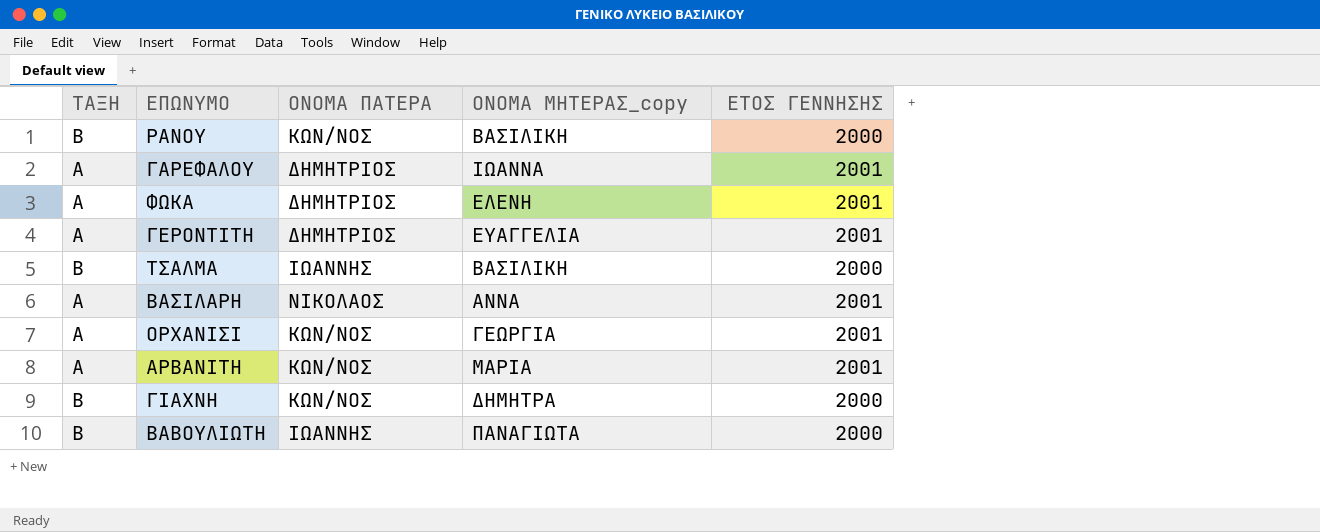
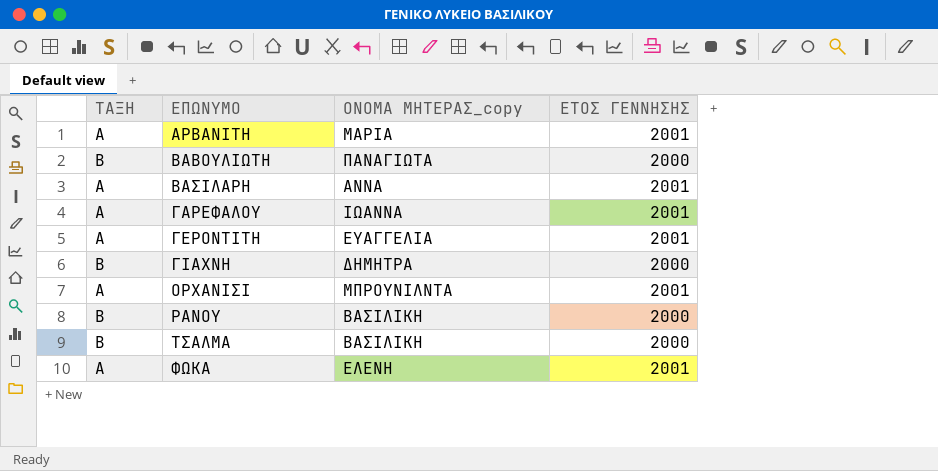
row order: none -> ΕΠΩΝΥΜΟ ascending
column ΟΝΟΜΑ ΠΑΤΕΡΑ | position: 3 -> none
ΟΡΧΑΝΙΣΙ | ΟΝΟΜΑ ΜΗΤΕΡΑΣ_copy: ΓΕΩΡΓΙΑ -> ΜΠΡΟΥΝΙΛΝΤΑ

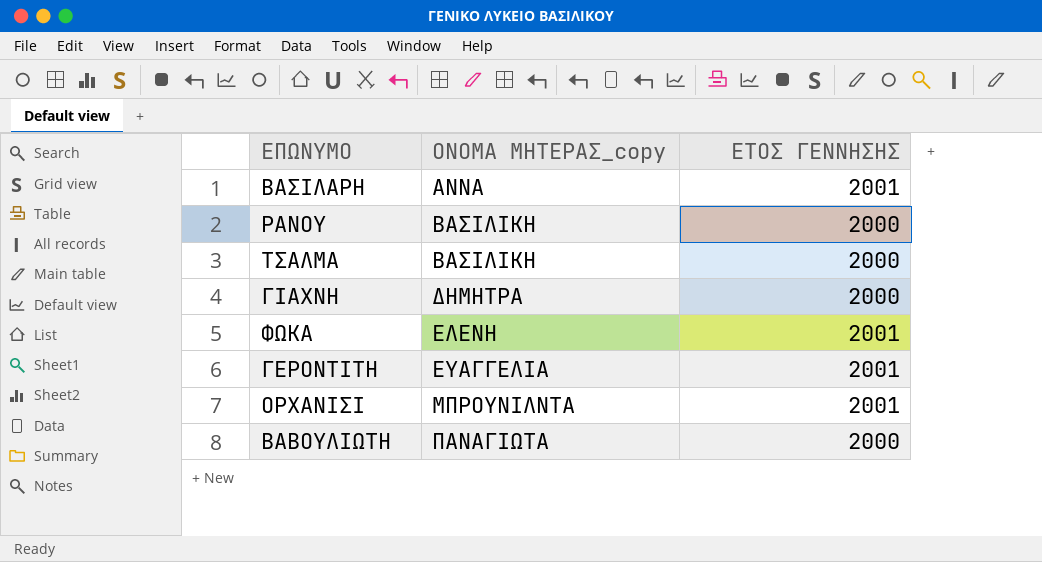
row order: ΕΠΩΝΥΜΟ ascending -> ΟΝΟΜΑ ΜΗΤΕΡΑΣ_copy ascending
column ΤΑΞΗ | position: 1 -> none
row ΑΡΒΑΝΙΤΗ: Α | ΜΑΡΙΑ | 2001 -> none
row ΓΑΡΕΦΑΛΟΥ: Α | ΙΩΑΝΝΑ | 2001 -> none

